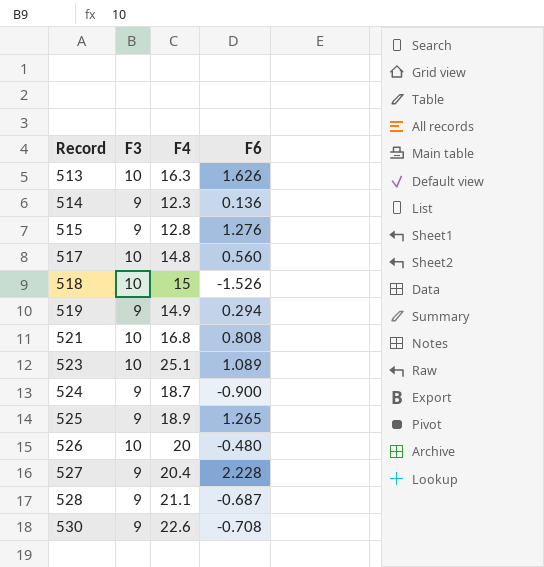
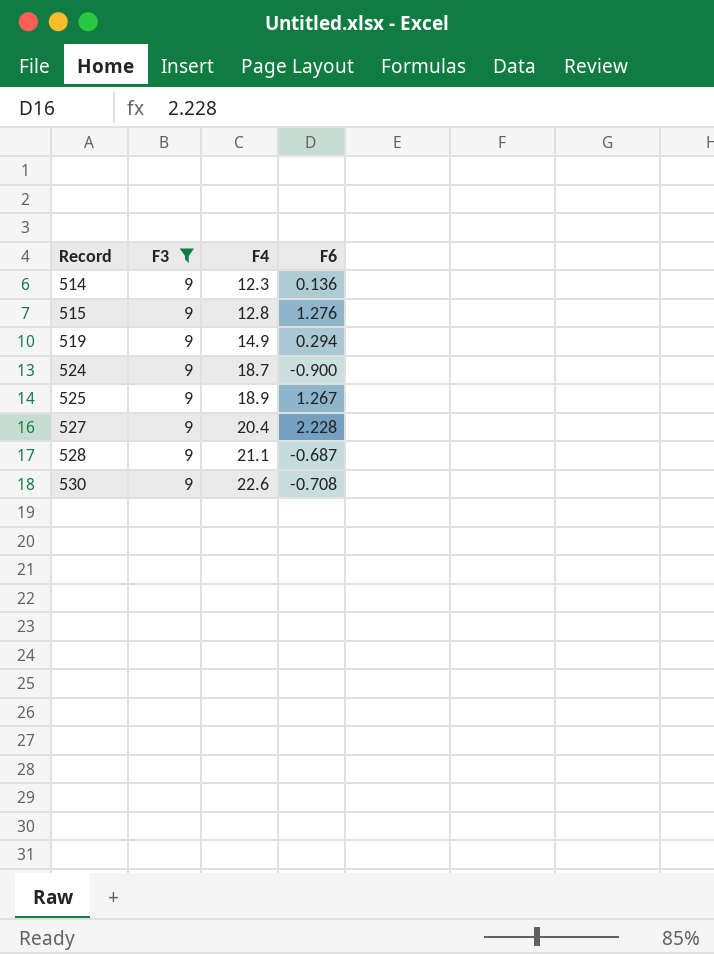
filter: none -> F3 = 9
525 | F6: 1.265 -> 1.267

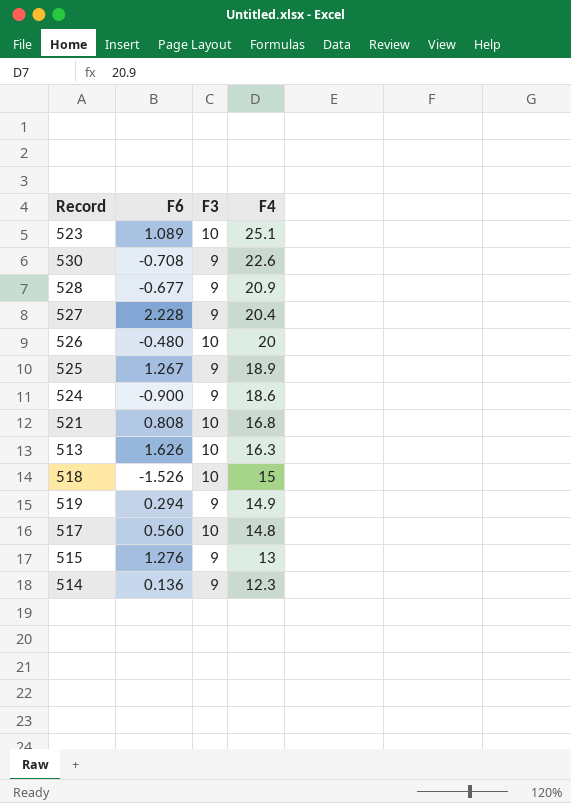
filter: F3 = 9 -> none
row order: Record ascending -> F4 descending
column F6 | position: 4 -> 2
528 | F6: -0.687 -> -0.677
528 | F4: 21.1 -> 20.9
524 | F4: 18.7 -> 18.6
515 | F4: 12.8 -> 13

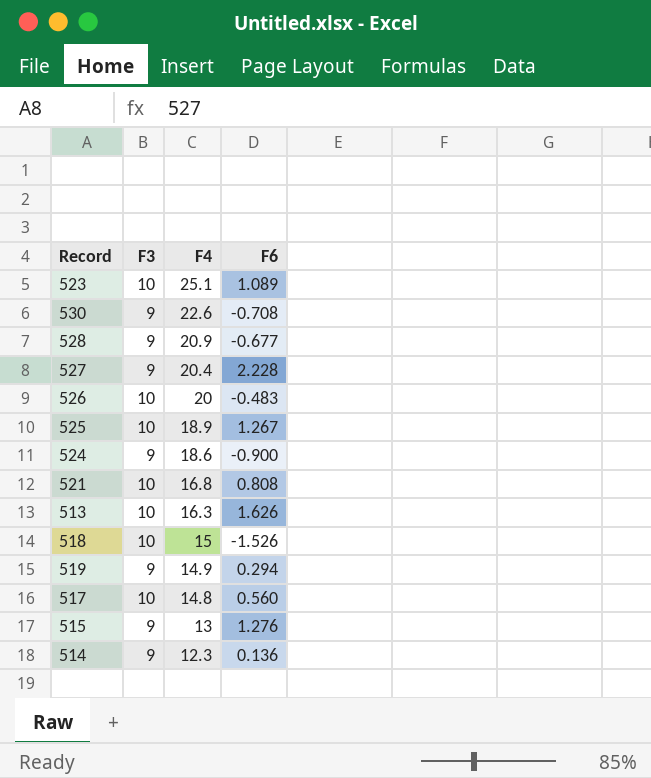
column F6 | position: 2 -> 4
526 | F6: -0.480 -> -0.483
525 | F3: 9 -> 10

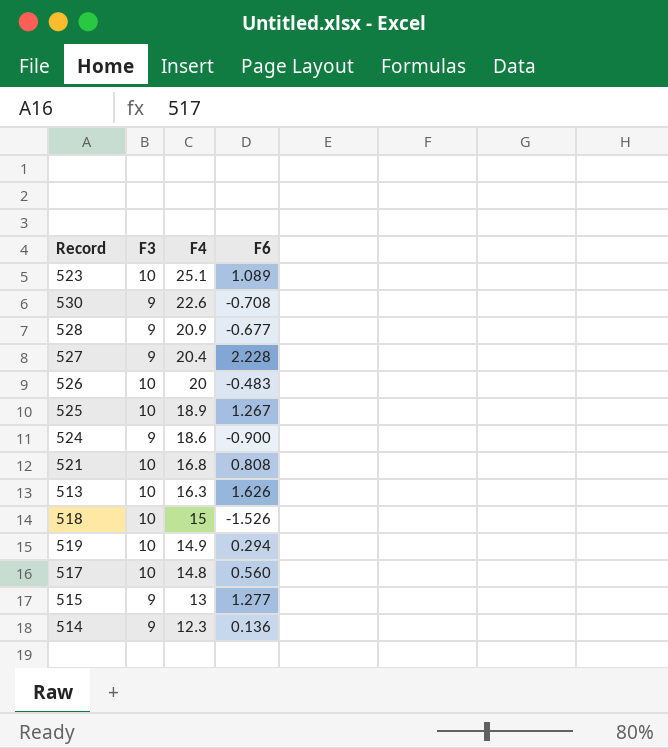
519 | F3: 9 -> 10
515 | F6: 1.276 -> 1.277

